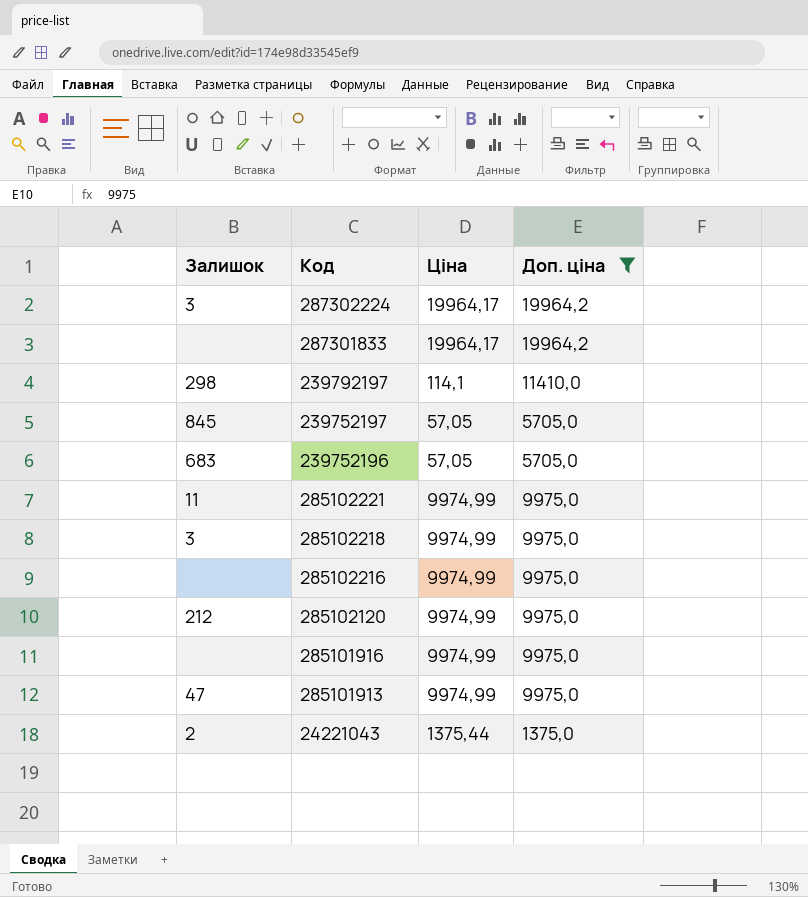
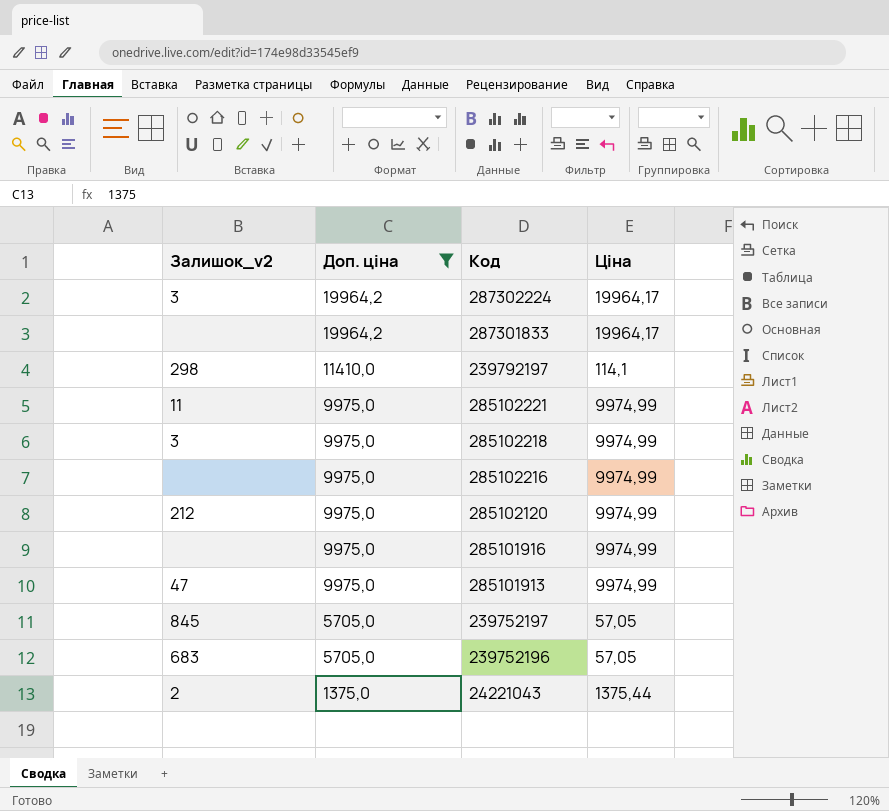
row order: none -> Доп. ціна descending
column name: Залишок -> Залишок_v2
column Доп. ціна | position: 4 -> 2

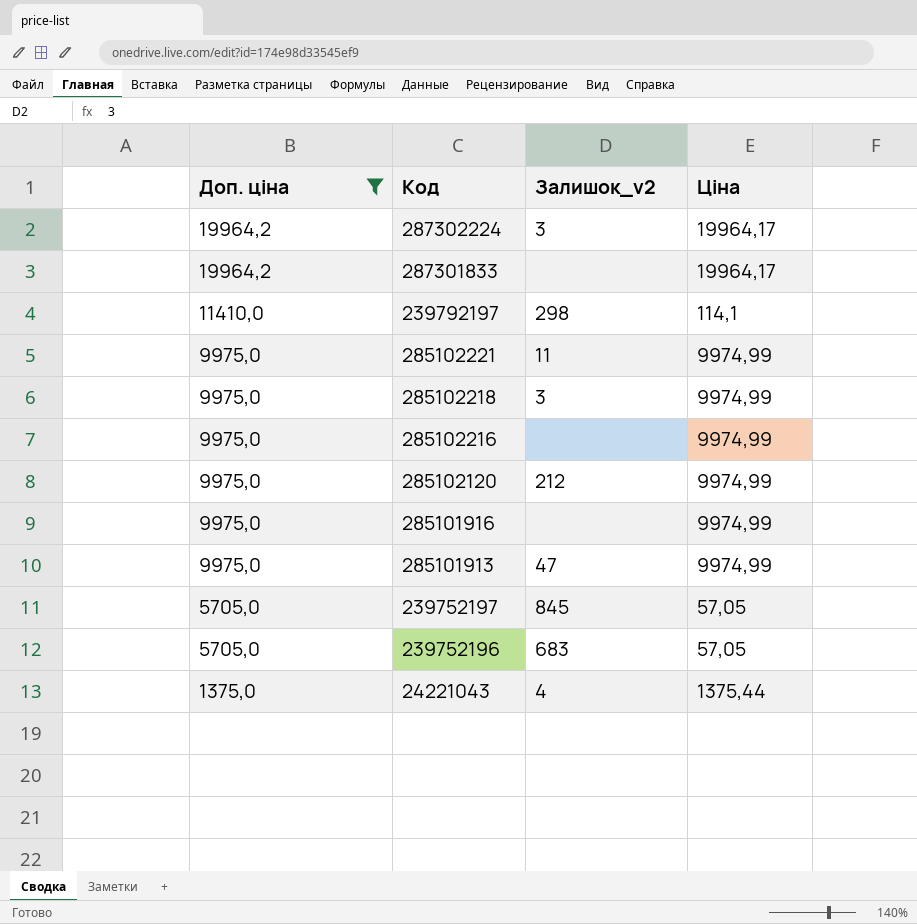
column Залишок_v2 | position: 1 -> 3
24221043 | Залишок_v2: 2 -> 4

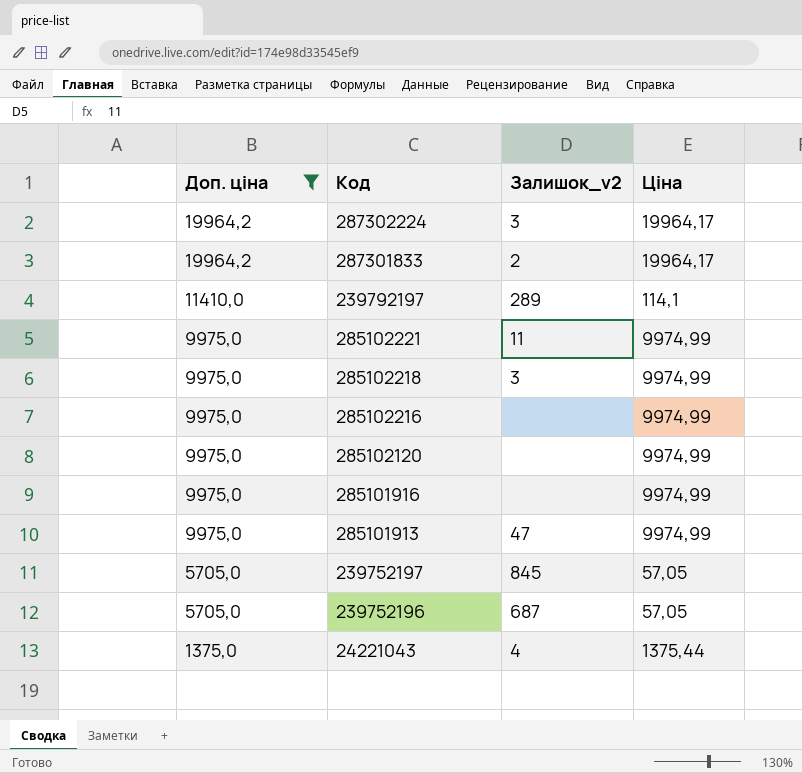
287301833 | Залишок_v2: none -> 2
239792197 | Залишок_v2: 298 -> 289
285102120 | Залишок_v2: 212 -> none
239752196 | Залишок_v2: 683 -> 687

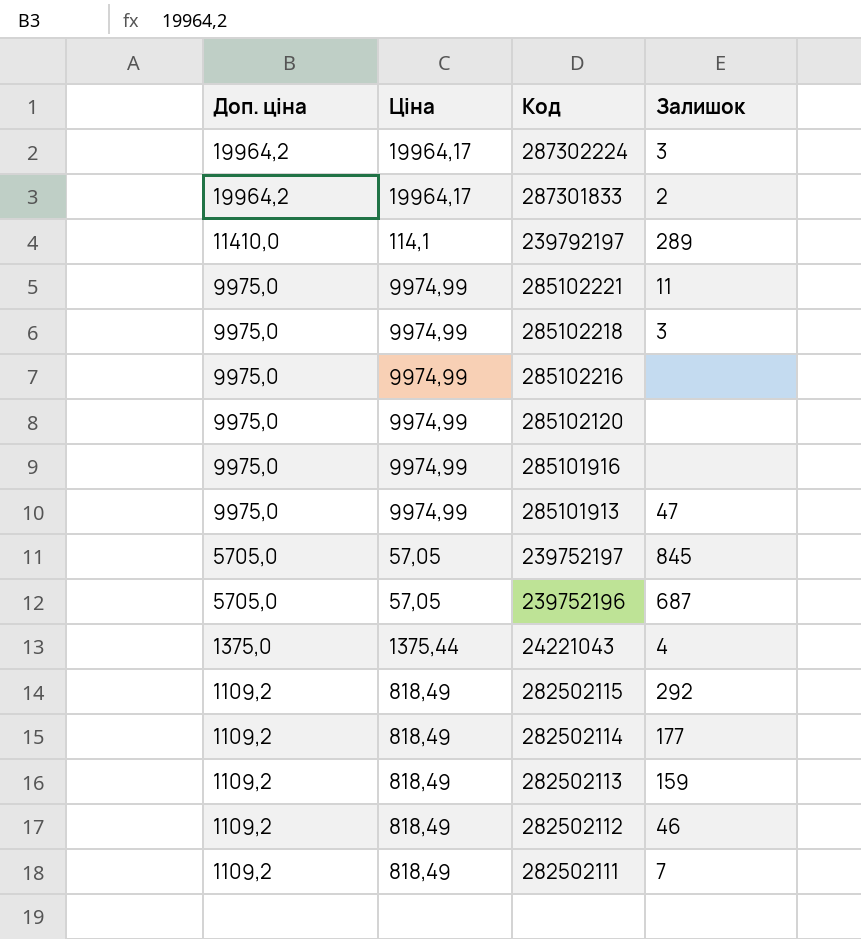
filter: Доп. ціна != 1109,2 -> none
column Ціна | position: 4 -> 2
column name: Залишок_v2 -> Залишок

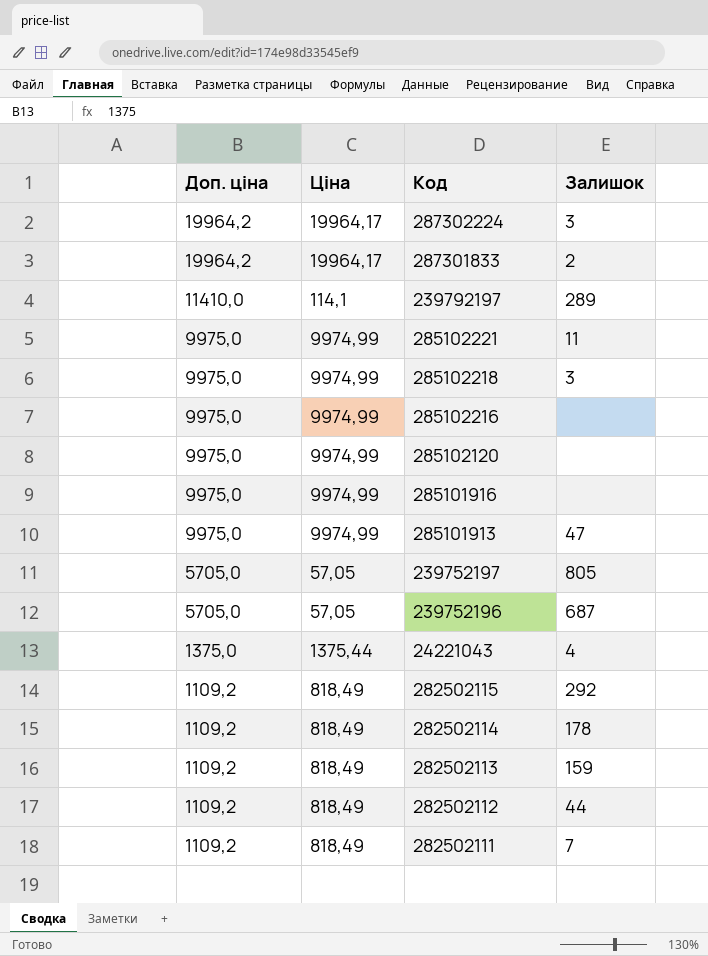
239752197 | Залишок: 845 -> 805
282502114 | Залишок: 177 -> 178
282502112 | Залишок: 46 -> 44

